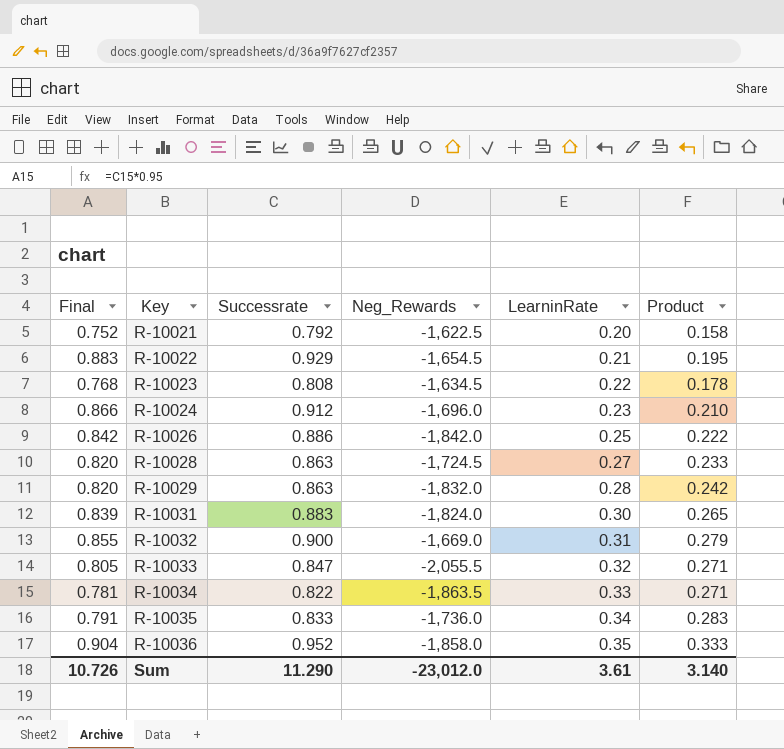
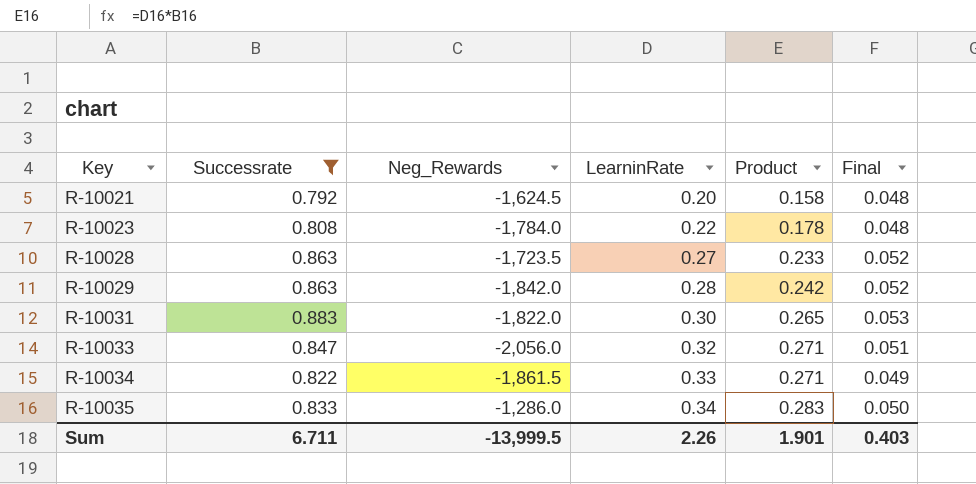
filter: none -> Successrate <= 0.883
column Final | formula: [Successrate] * 0.95 -> [Successrate] * 0.06
column Final | position: 1 -> 6
R-10021 | Neg_Rewards: -1,622.5 -> -1,624.5
R-10023 | Neg_Rewards: -1,634.5 -> -1,784.0
R-10028 | Neg_Rewards: -1,724.5 -> -1,723.5
R-10029 | Neg_Rewards: -1,832.0 -> -1,842.0
R-10031 | Neg_Rewards: -1,824.0 -> -1,822.0
R-10033 | Neg_Rewards: -2,055.5 -> -2,056.0
R-10034 | Neg_Rewards: -1,863.5 -> -1,861.5
R-10035 | Neg_Rewards: -1,736.0 -> -1,286.0
Sum | Successrate: 11.290 -> 6.711
Sum | Neg_Rewards: -23,012.0 -> -13,999.5
Sum | LearninRate: 3.61 -> 2.26
Sum | Product: 3.140 -> 1.901
Sum | Final: 10.726 -> 0.403

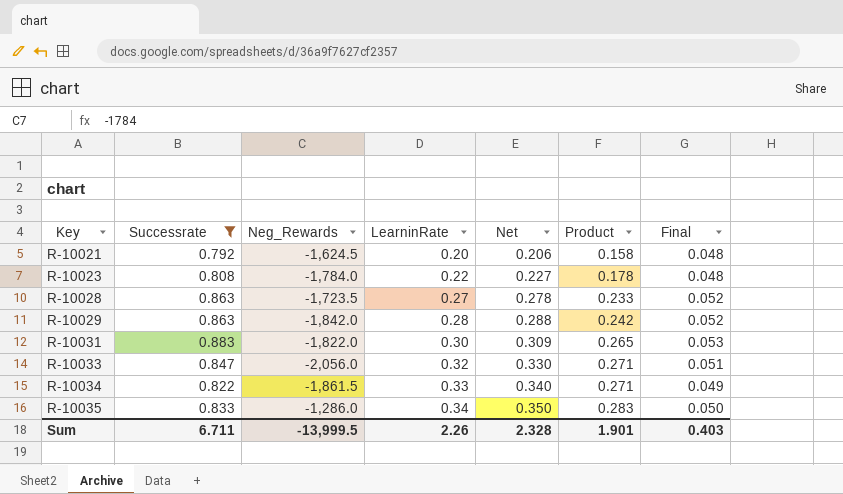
column Net | formula: none -> [LearninRate] * 1.03

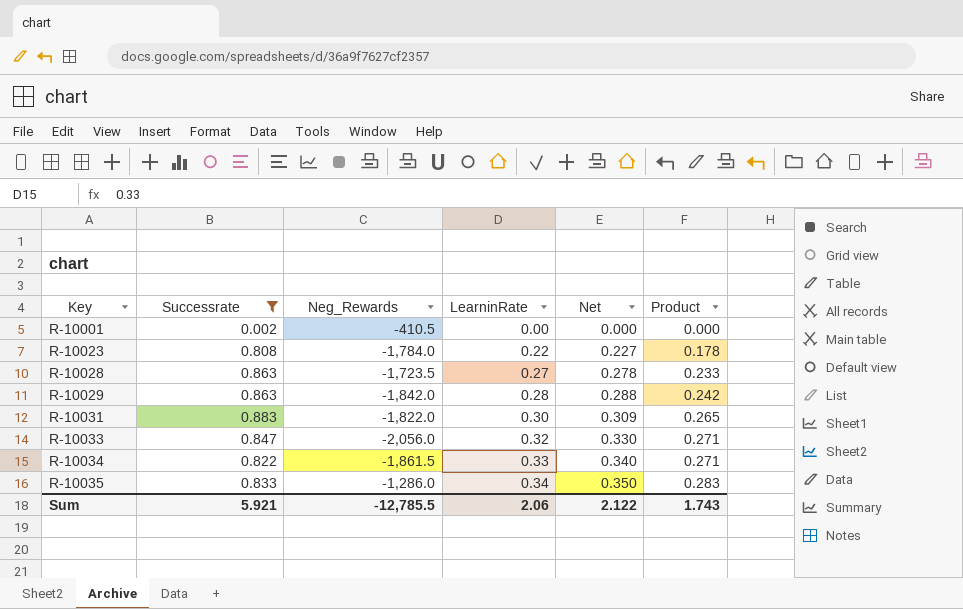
column Final | formula: [Successrate] * 0.06 -> none
row R-10021: 0.792 | -1,624.5 | 0.20 | 0.206 | 0.158 | 0.048 -> none
row R-10001: none -> 0.002 | -410.5 | 0.00 | 0.000 | 0.000
Sum | Successrate: 6.711 -> 5.921
Sum | Neg_Rewards: -13,999.5 -> -12,785.5
Sum | LearninRate: 2.26 -> 2.06
Sum | Net: 2.328 -> 2.122
Sum | Product: 1.901 -> 1.743

